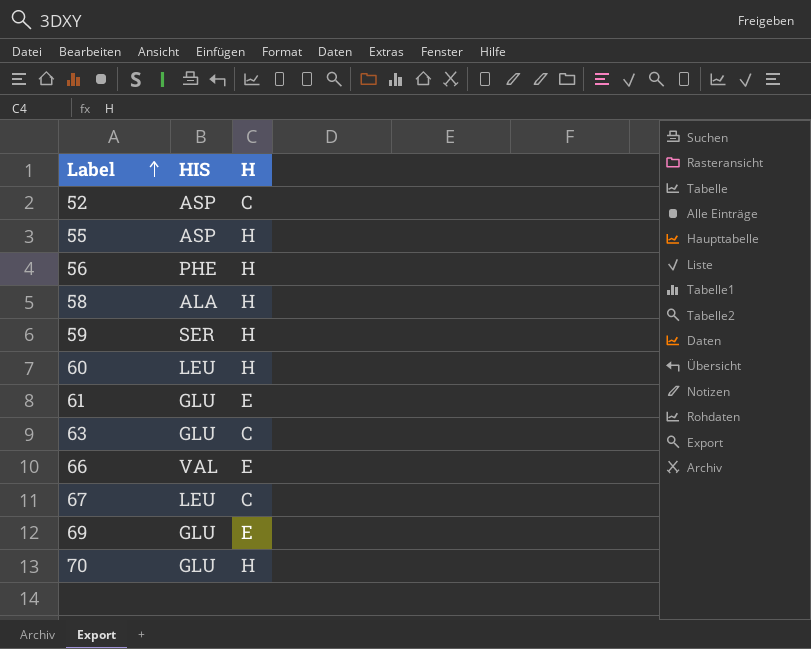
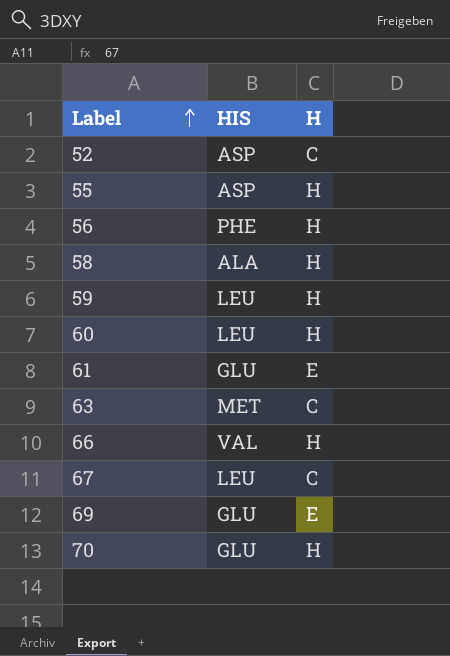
59 | HIS: SER -> LEU
63 | HIS: GLU -> MET
66 | H: E -> H

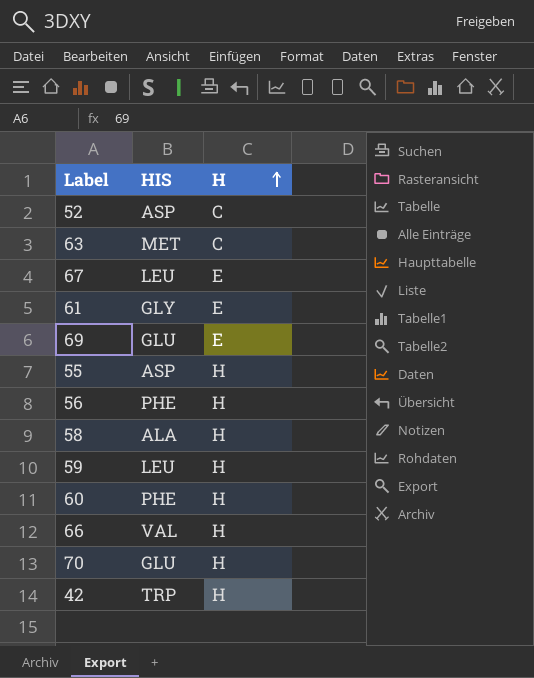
row order: Label ascending -> H ascending
67 | H: C -> E
61 | HIS: GLU -> GLY
60 | HIS: LEU -> PHE
row 42: none -> TRP | H

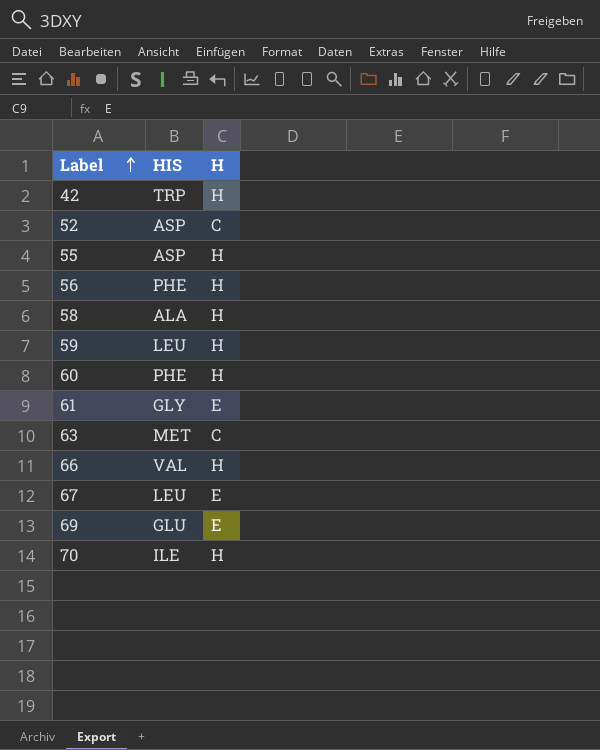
row order: H ascending -> Label ascending
70 | HIS: GLU -> ILE

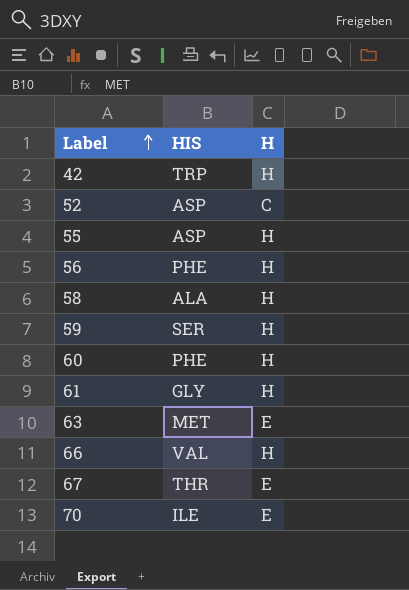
row 69: GLU | E -> none
59 | HIS: LEU -> SER
61 | H: E -> H
63 | H: C -> E
67 | HIS: LEU -> THR
70 | H: H -> E

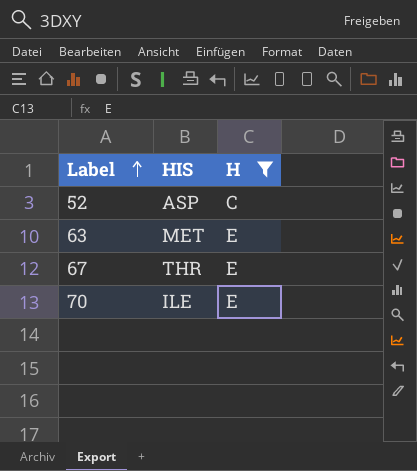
filter: none -> H != H

